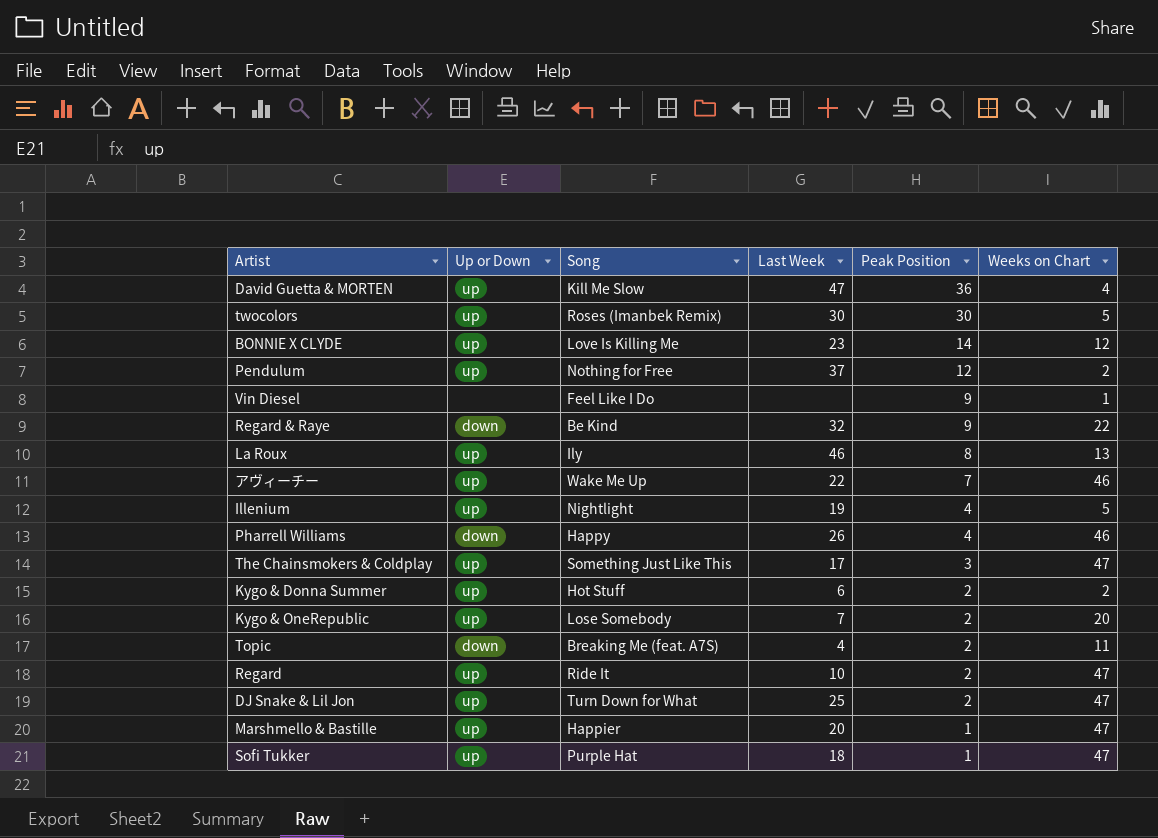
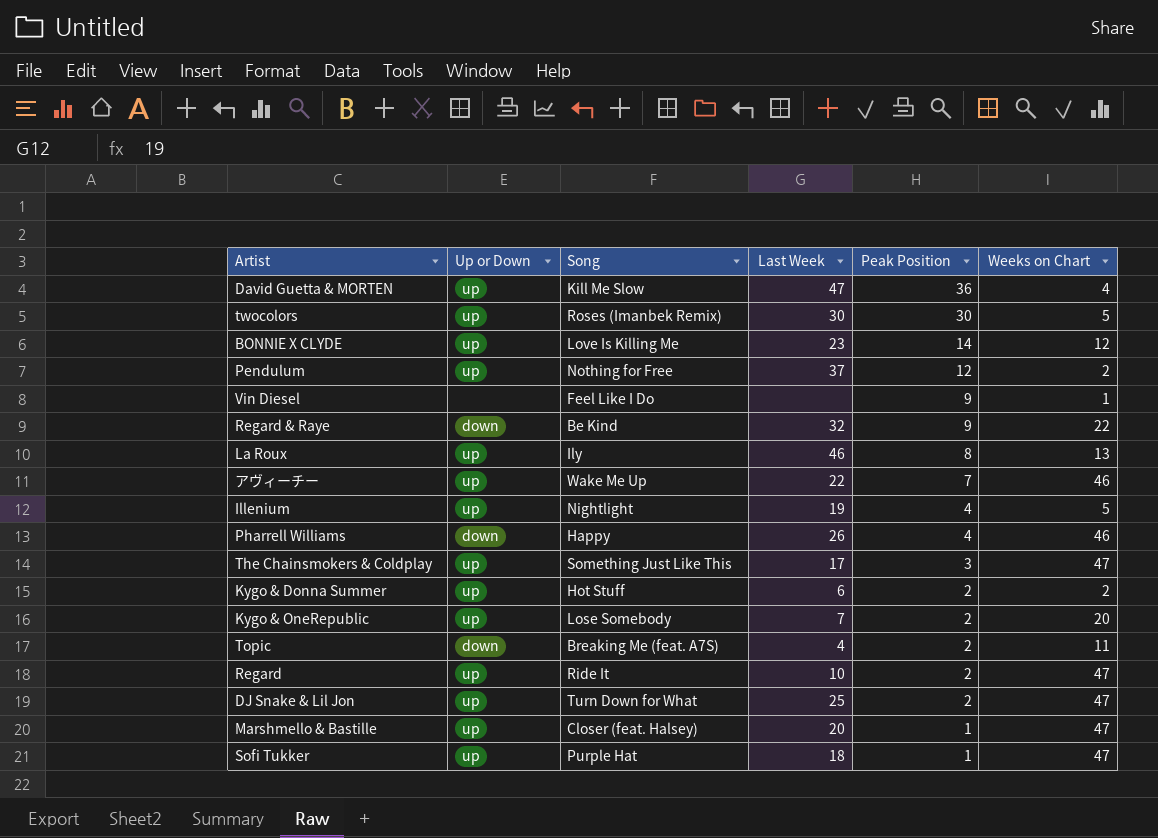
Marshmello & Bastille | Song: Happier -> Closer (feat. Halsey)

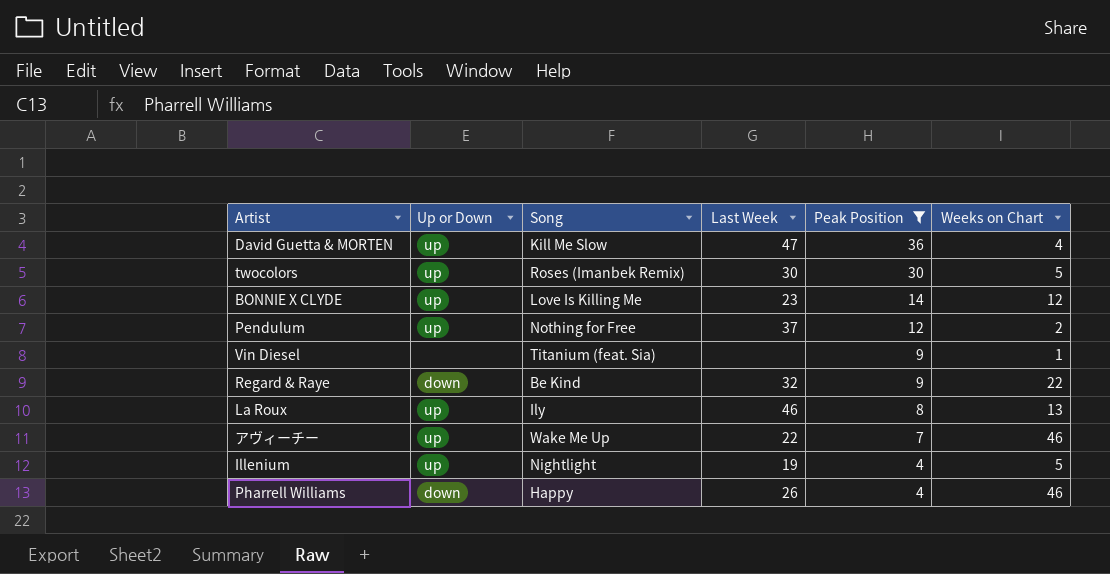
filter: none -> Peak Position >= 4
Vin Diesel | Song: Feel Like I Do -> Titanium (feat. Sia)

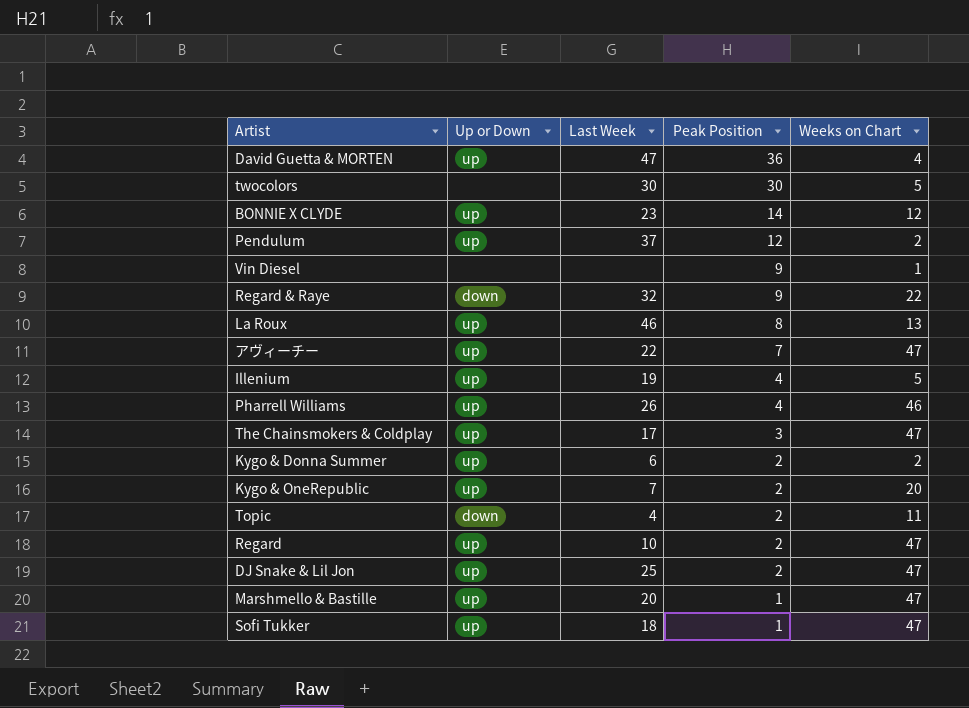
filter: Peak Position >= 4 -> none
column Song | position: 3 -> none
twocolors | Up or Down: up -> none
アヴィーチー | Weeks on Chart: 46 -> 47
Pharrell Williams | Up or Down: down -> up

